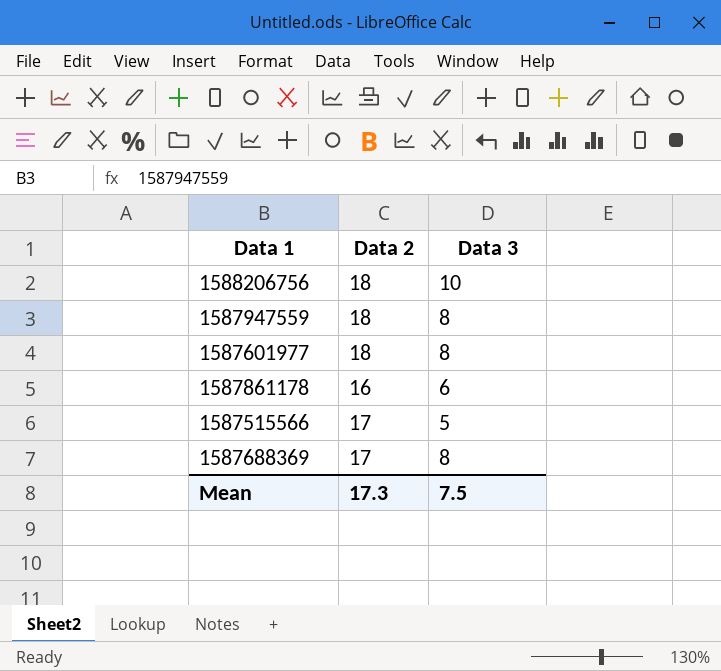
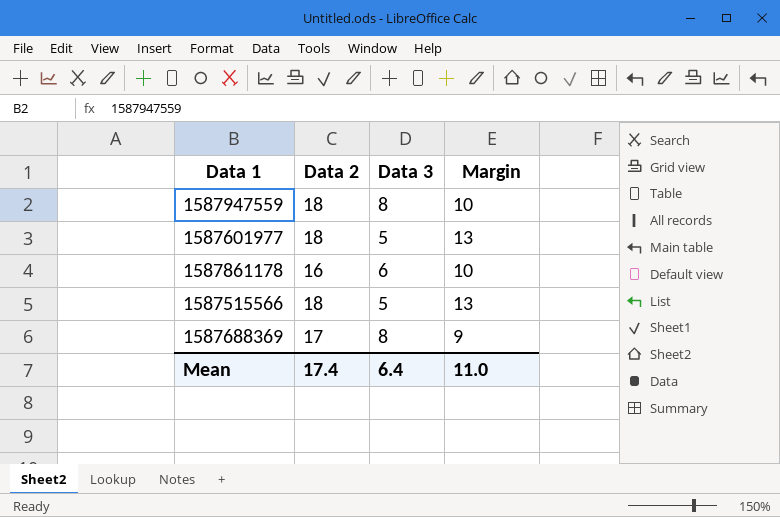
column Margin | formula: none -> [Data 2] - [Data 3]
row 1588206756: 18 | 10 -> none
1587601977 | Data 3: 8 -> 5
1587515566 | Data 2: 17 -> 18
Mean | Data 2: 17.3 -> 17.4
Mean | Data 3: 7.5 -> 6.4

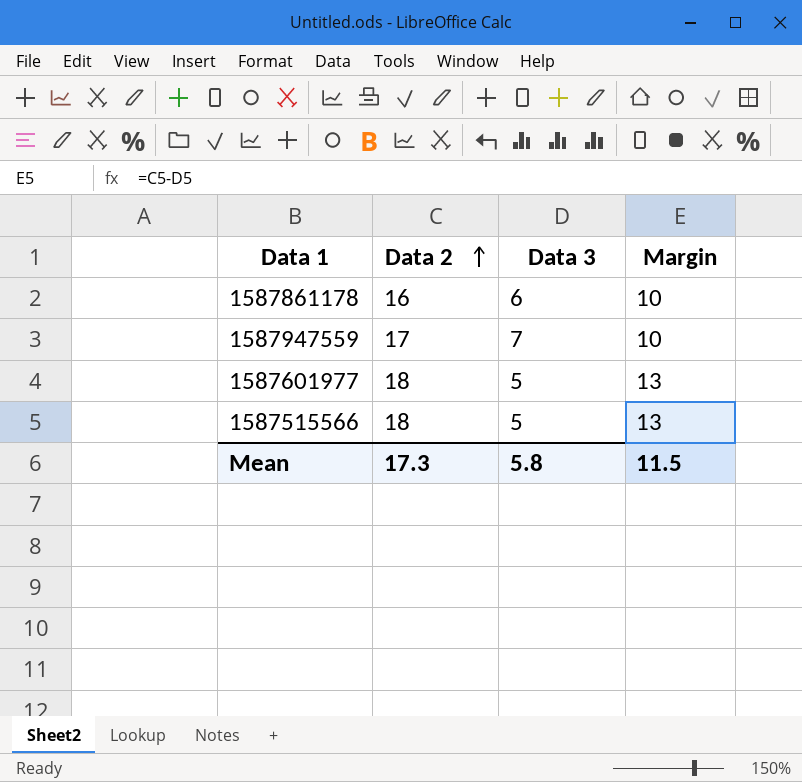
row order: none -> Data 2 ascending
row 1587688369: 17 | 8 | 9 -> none
1587947559 | Data 2: 18 -> 17
1587947559 | Data 3: 8 -> 7
Mean | Data 2: 17.4 -> 17.3
Mean | Data 3: 6.4 -> 5.8
Mean | Margin: 11.0 -> 11.5

